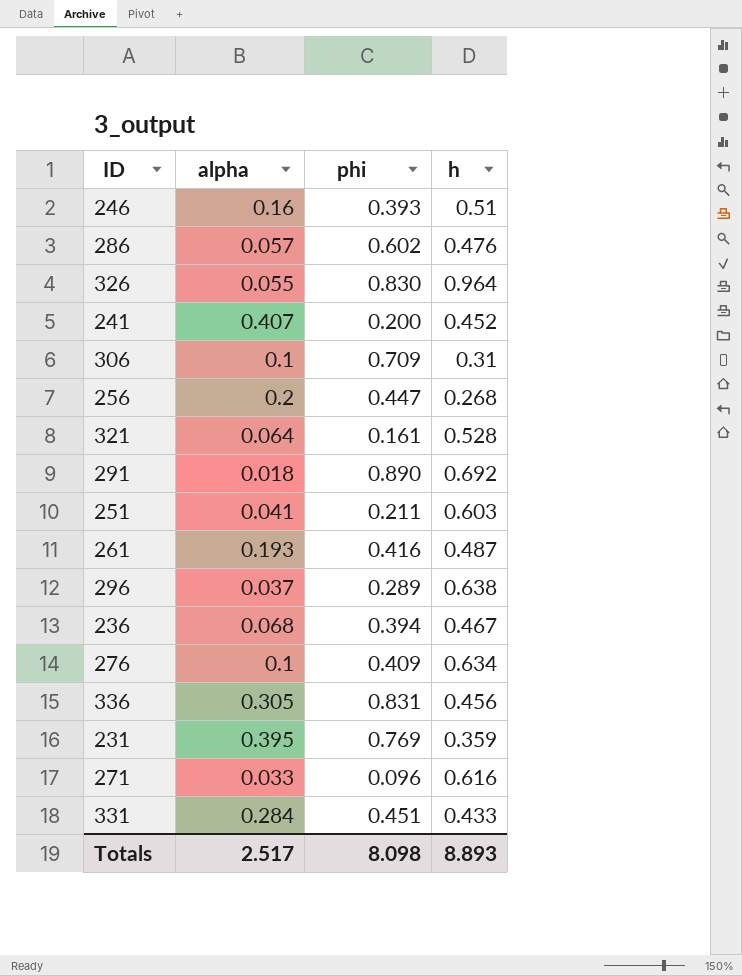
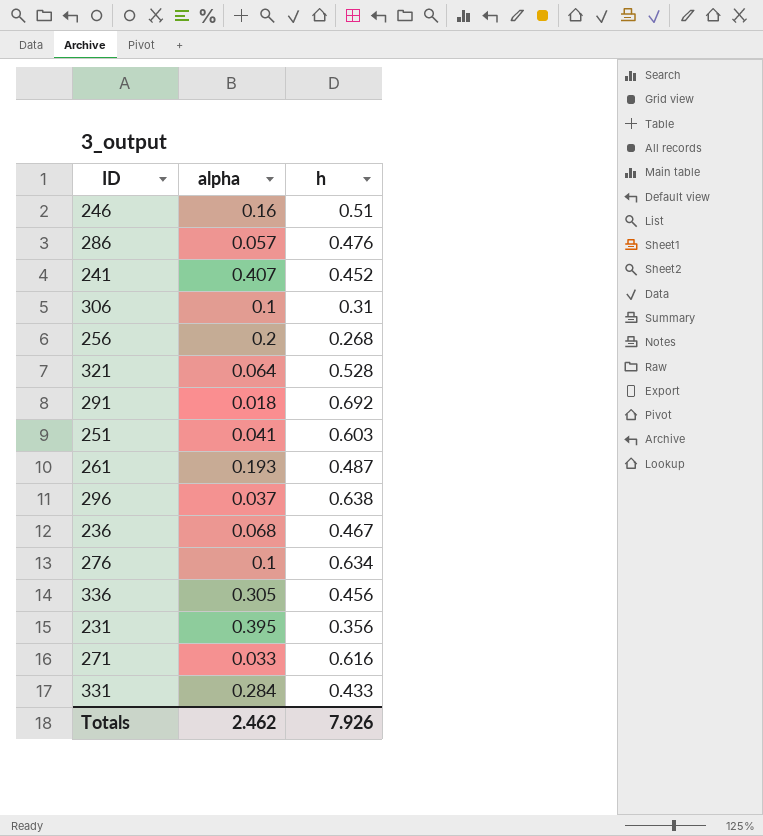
column phi | position: 3 -> none
row 326: 0.055 | 0.830 | 0.964 -> none
231 | h: 0.359 -> 0.356
Totals | alpha: 2.517 -> 2.462
Totals | h: 8.893 -> 7.926

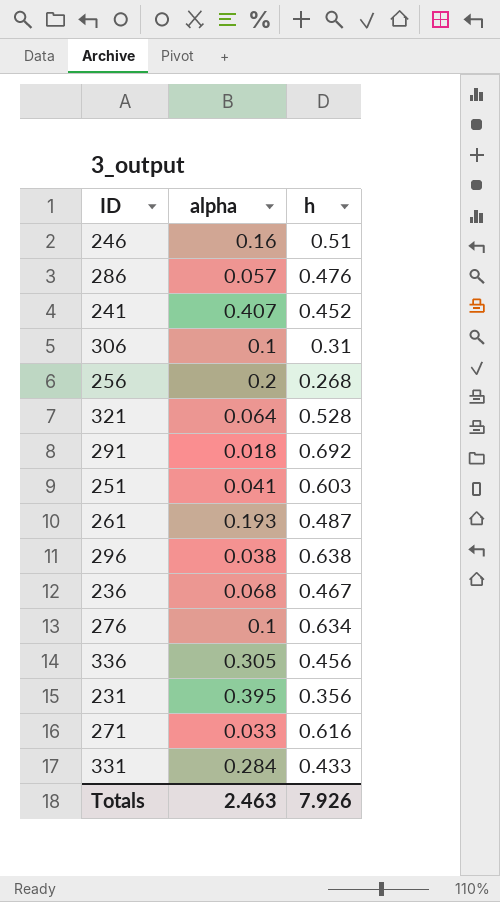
296 | alpha: 0.037 -> 0.038
Totals | alpha: 2.462 -> 2.463

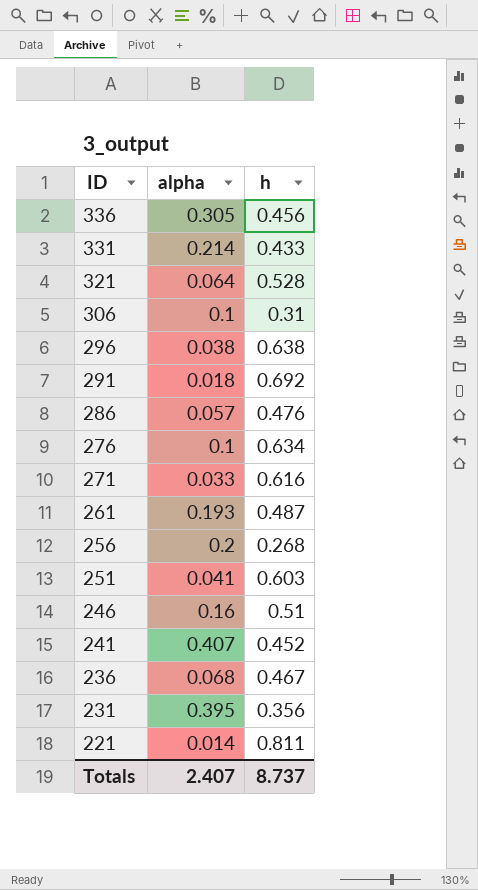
row order: none -> ID descending
331 | alpha: 0.284 -> 0.214
row 221: none -> 0.014 | 0.811
Totals | alpha: 2.463 -> 2.407
Totals | h: 7.926 -> 8.737

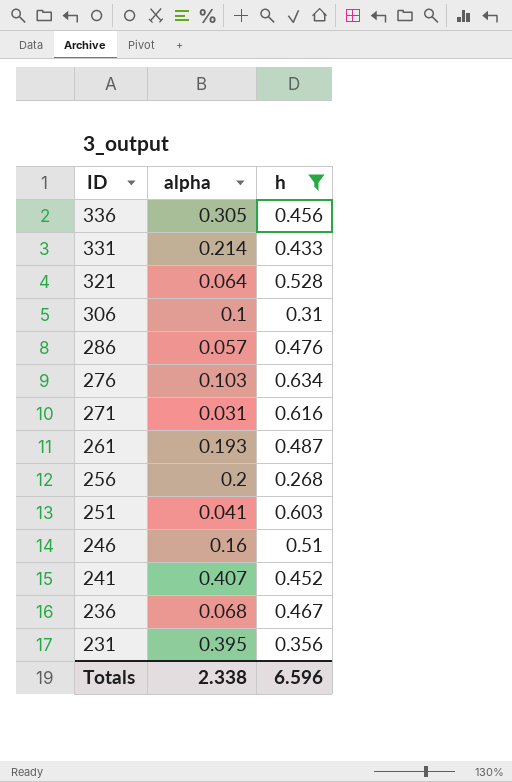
filter: none -> h <= 0.634
276 | alpha: 0.1 -> 0.103
271 | alpha: 0.033 -> 0.031
Totals | alpha: 2.407 -> 2.338
Totals | h: 8.737 -> 6.596

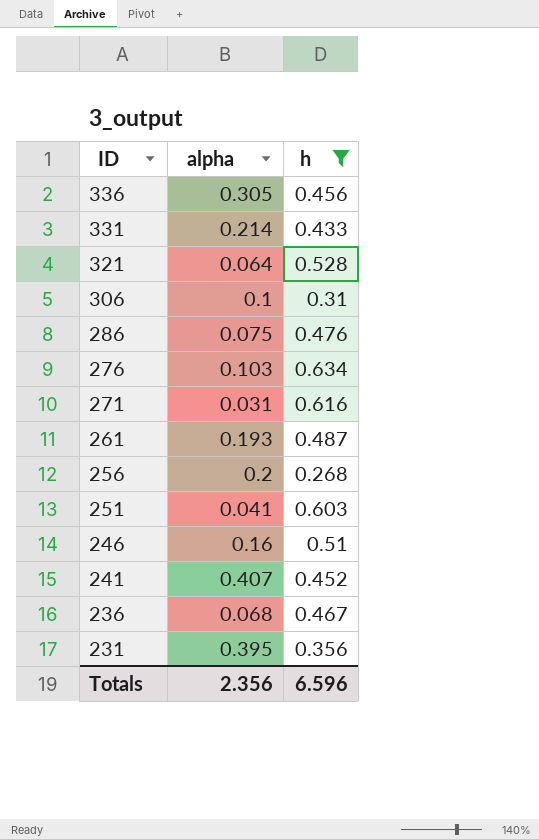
286 | alpha: 0.057 -> 0.075
Totals | alpha: 2.338 -> 2.356

